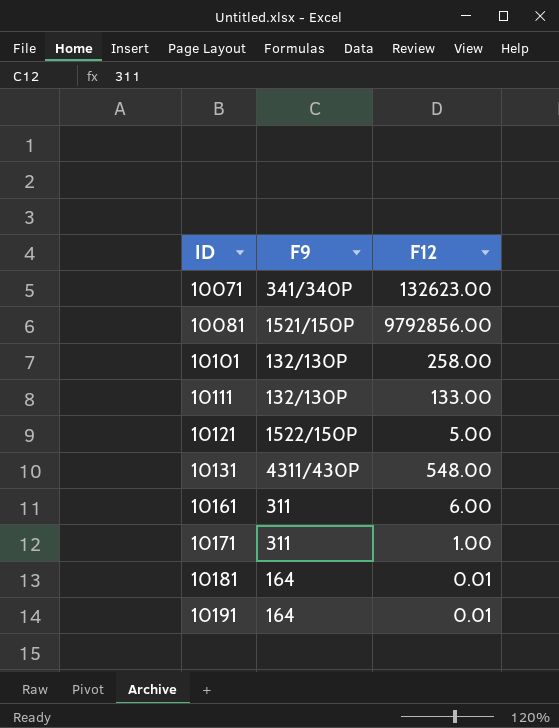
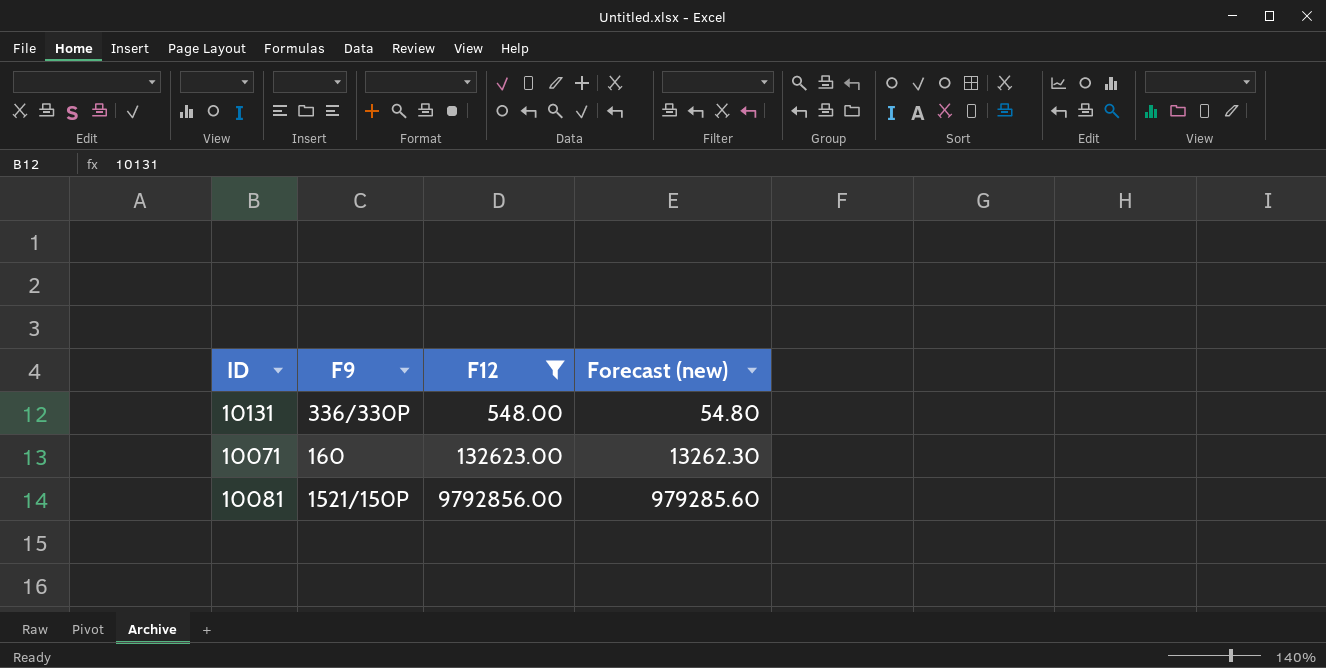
filter: none -> F12 >= 548.00
row order: ID ascending -> F12 ascending
column Forecast (new) | formula: none -> [F12] * 0.1
10131 | F9: 4311/430P -> 336/330P
10071 | F9: 341/340P -> 160

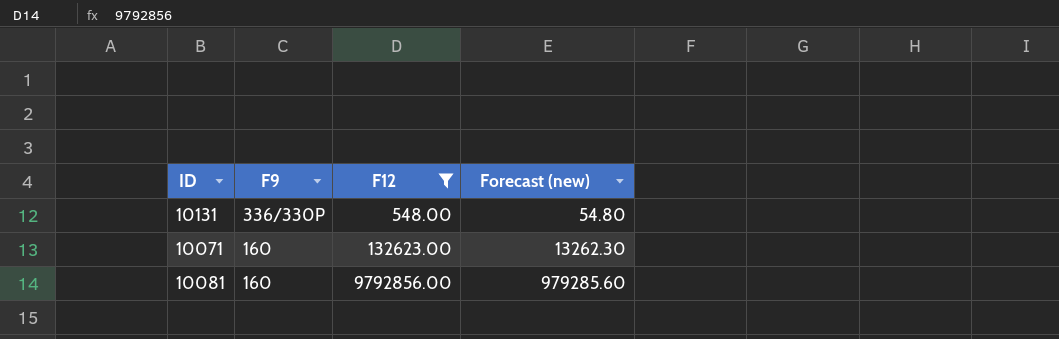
10081 | F9: 1521/150P -> 160

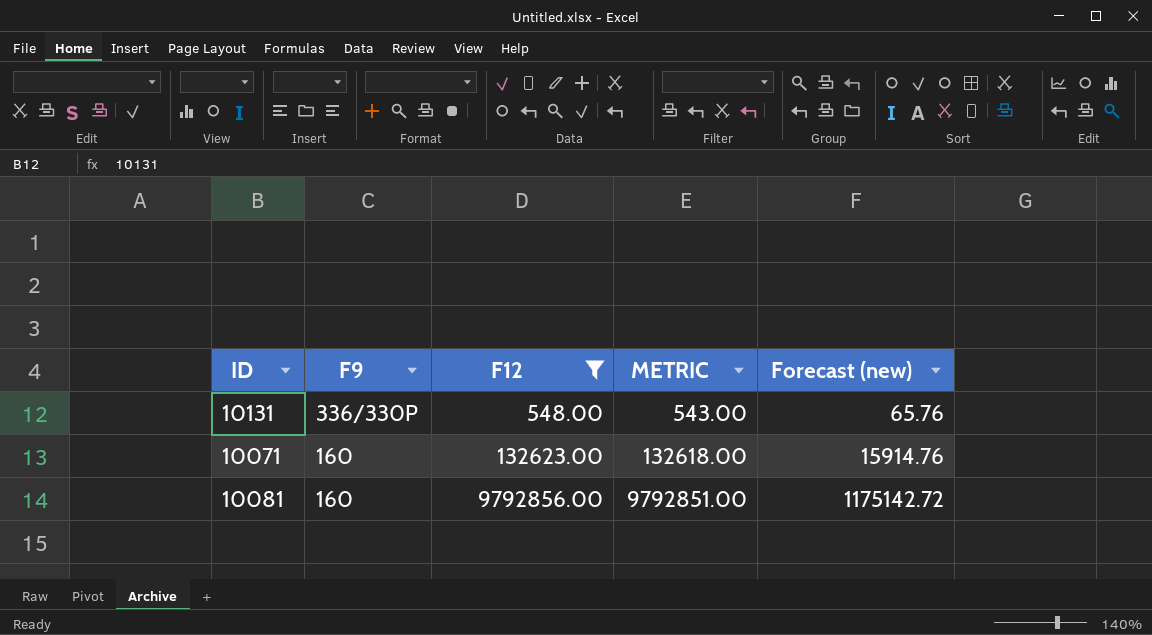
column METRIC | formula: none -> [F12] - 5
column Forecast (new) | formula: [F12] * 0.1 -> [F12] * 0.12

